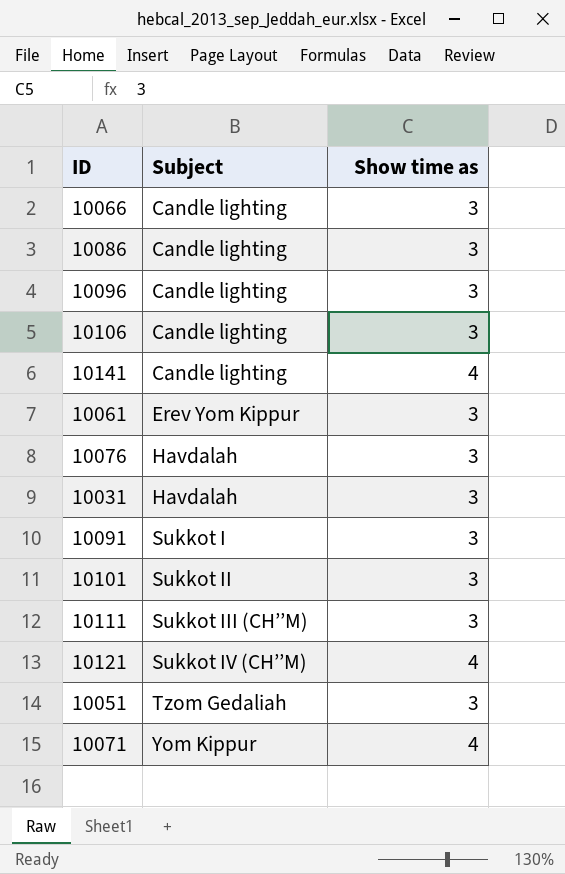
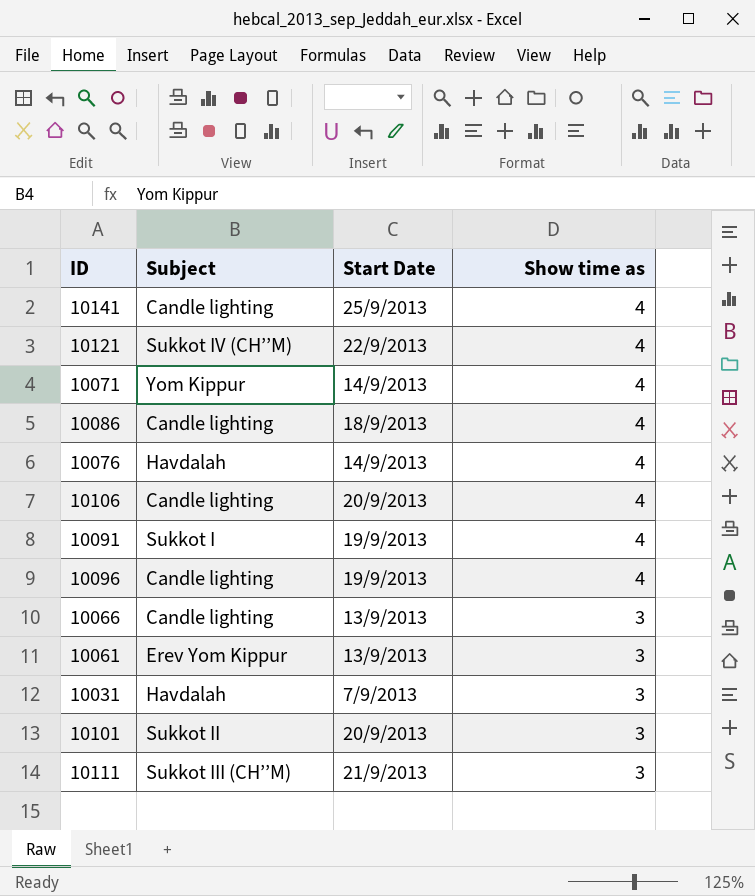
row order: Subject ascending -> Show time as descending
column Start Date | position: none -> 3
row 10051: Tzom Gedaliah | 3 -> none
10086 | Show time as: 3 -> 4
10076 | Show time as: 3 -> 4
10106 | Show time as: 3 -> 4
10091 | Show time as: 3 -> 4
10096 | Show time as: 3 -> 4

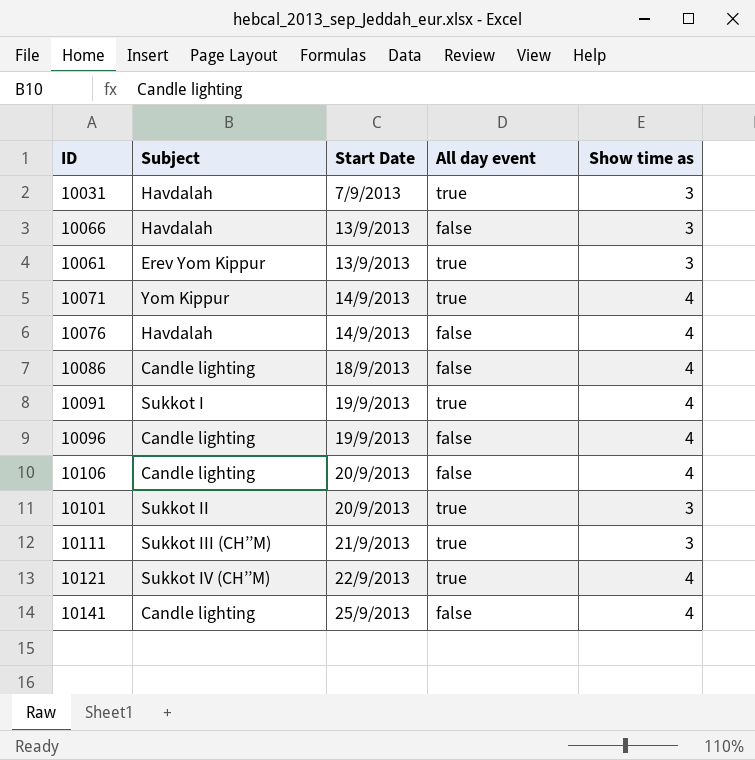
row order: Show time as descending -> Start Date ascending
column All day event | position: none -> 4
10066 | Subject: Candle lighting -> Havdalah

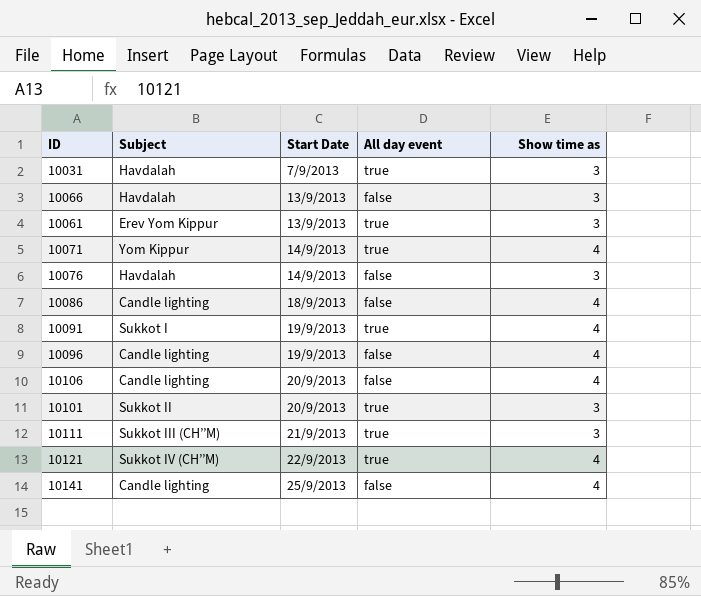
10076 | Show time as: 4 -> 3

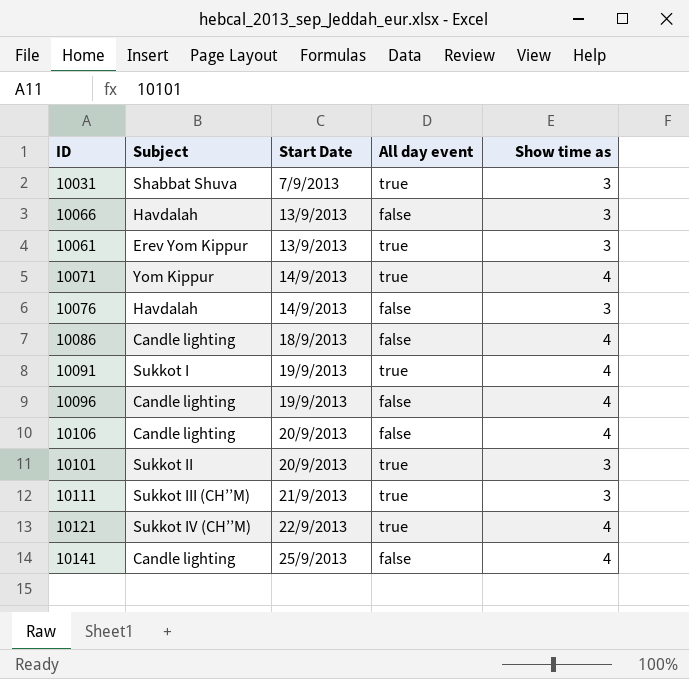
10031 | Subject: Havdalah -> Shabbat Shuva

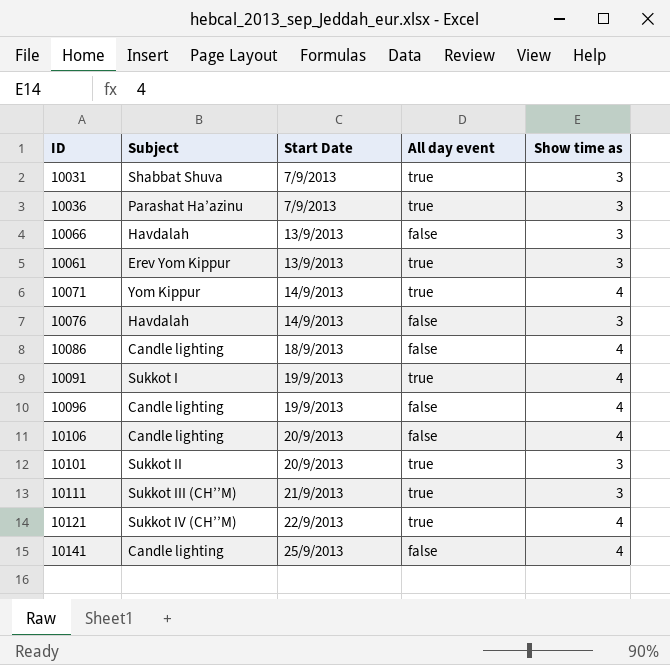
row 10036: none -> Parashat Ha’azinu | 7/9/2013 | true | 3

